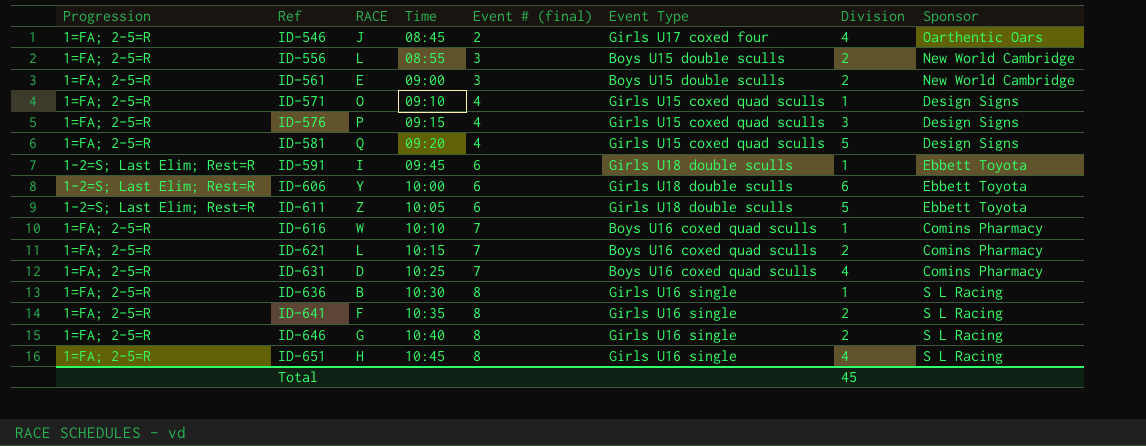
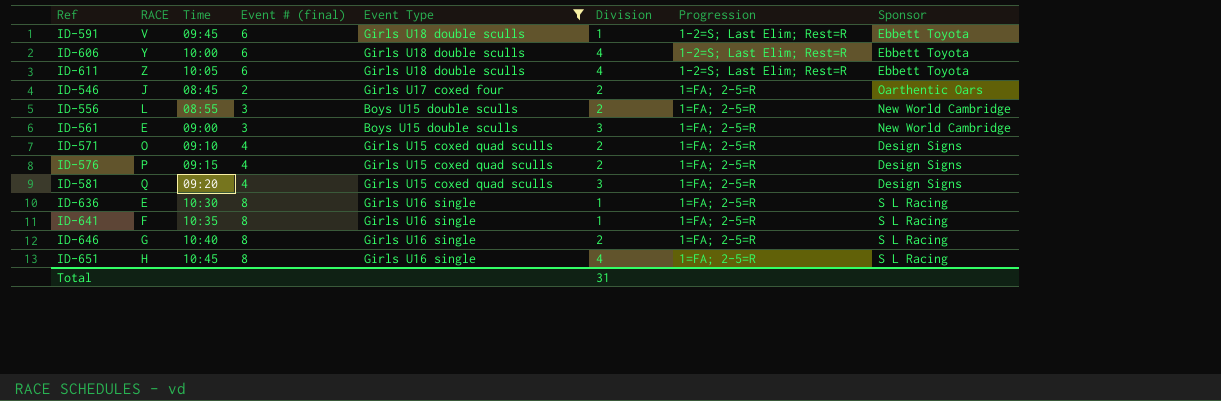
filter: none -> Event Type != Boys U16 coxed quad sculls
row order: Ref ascending -> Progression ascending
column Progression | position: 1 -> 7
ID-591 | RACE: I -> V
ID-606 | Division: 6 -> 4
ID-611 | Division: 5 -> 4
ID-546 | Division: 4 -> 2
ID-561 | Division: 2 -> 3
ID-571 | Division: 1 -> 2
ID-576 | Division: 3 -> 2
ID-581 | Division: 5 -> 3
ID-636 | RACE: B -> E
ID-641 | Division: 2 -> 1
Total | Division: 45 -> 31

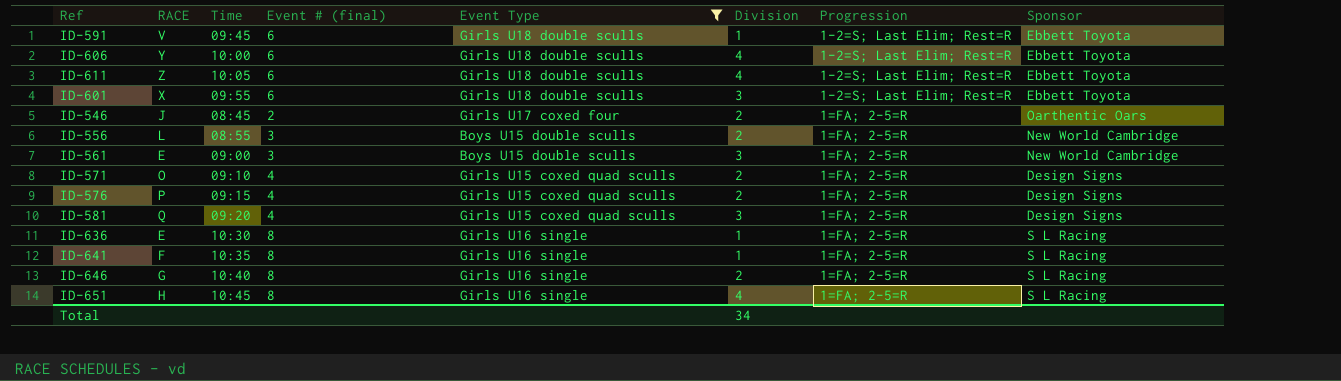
row ID-601: none -> X | 09:55 | 6 | Girls U18 double sculls | 3 | 1-2=S; Last Elim; Rest=R | Ebbett Toyota
Total | Division: 31 -> 34

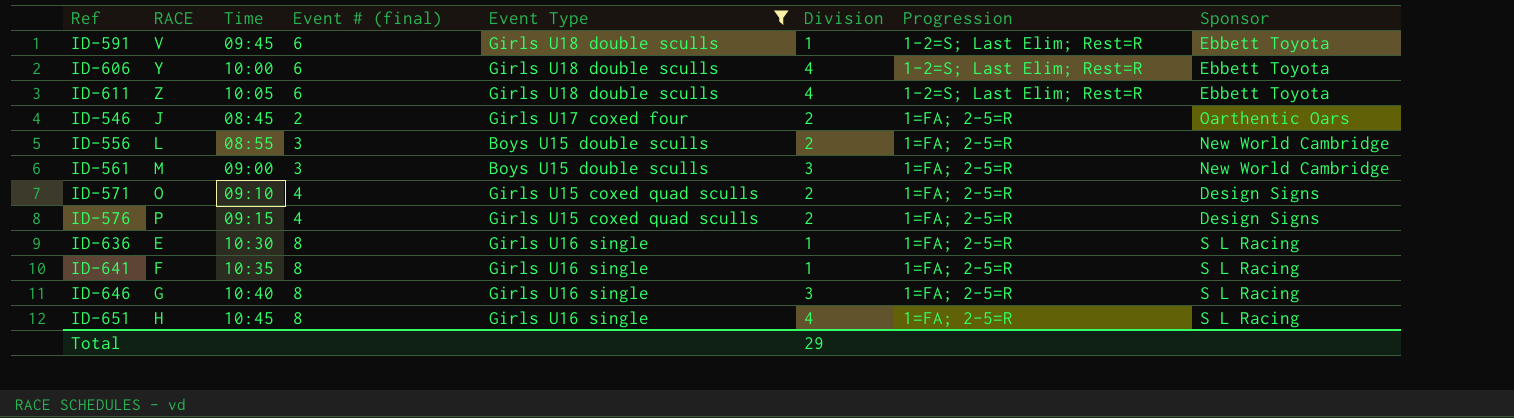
row ID-601: X | 09:55 | 6 | Girls U18 double sculls | 3 | 1-2=S; Last Elim; Rest=R | Ebbett Toyota -> none
row ID-581: Q | 09:20 | 4 | Girls U15 coxed quad sculls | 3 | 1=FA; 2-5=R | Design Signs -> none
ID-561 | RACE: E -> M
ID-646 | Division: 2 -> 3
Total | Division: 34 -> 29

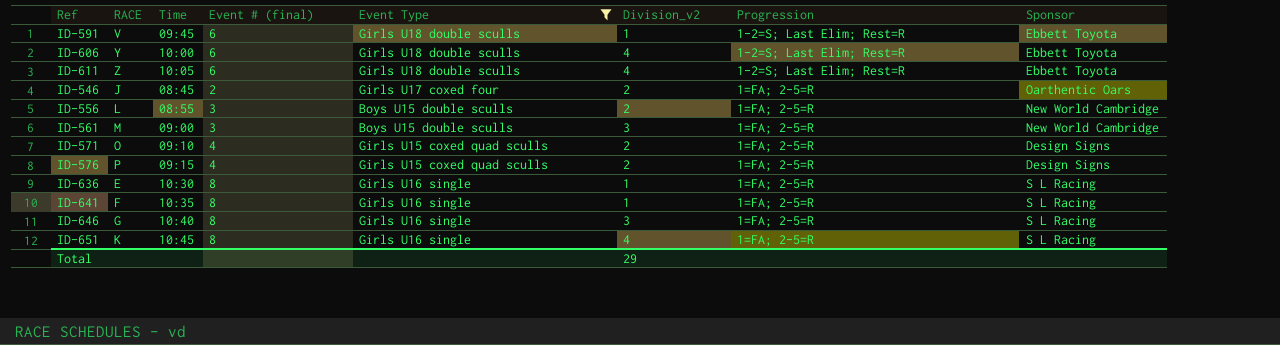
column name: Division -> Division_v2
ID-651 | RACE: H -> K

